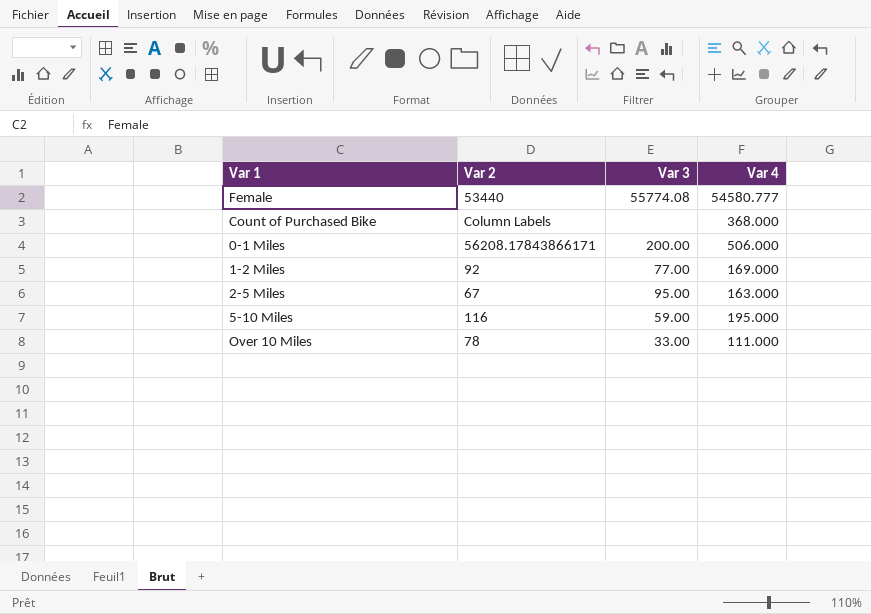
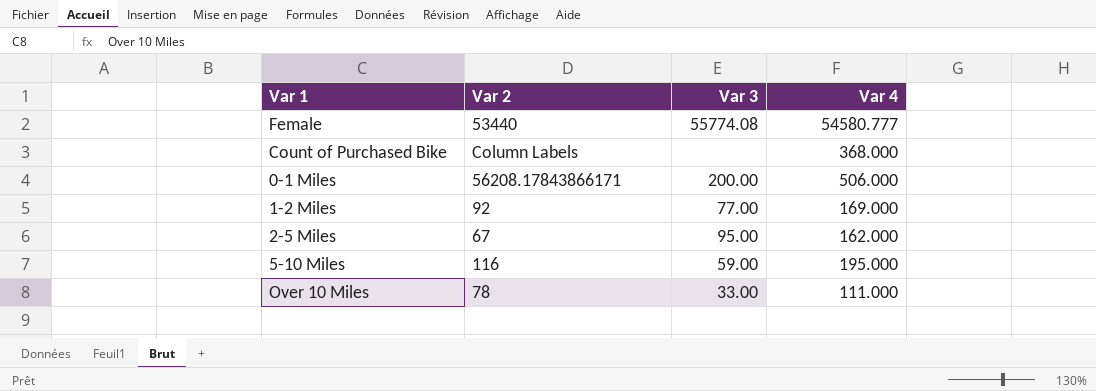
2-5 Miles | Var 4: 163.000 -> 162.000

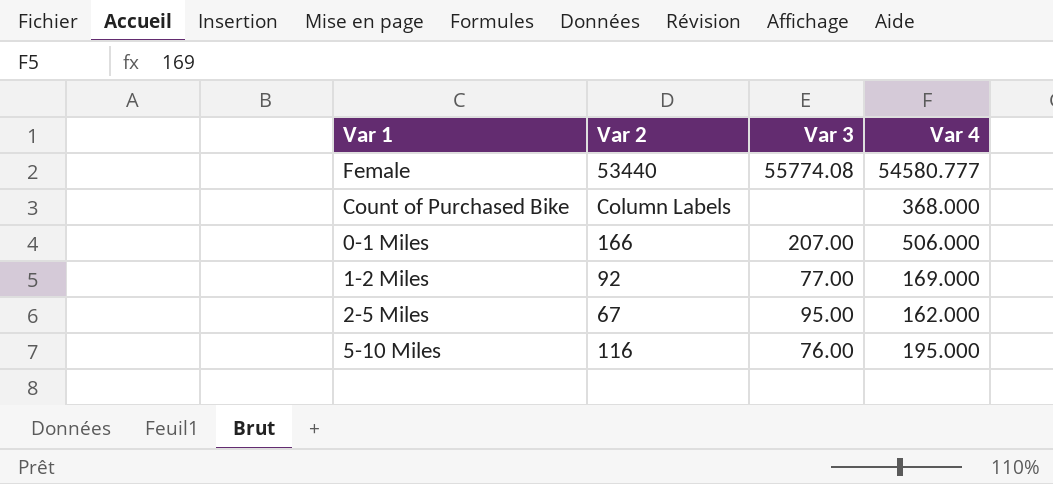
row Over 10 Miles: 78 | 33.00 | 111.000 -> none
0-1 Miles | Var 2: 56208.17843866171 -> 166
0-1 Miles | Var 3: 200.00 -> 207.00
5-10 Miles | Var 3: 59.00 -> 76.00

